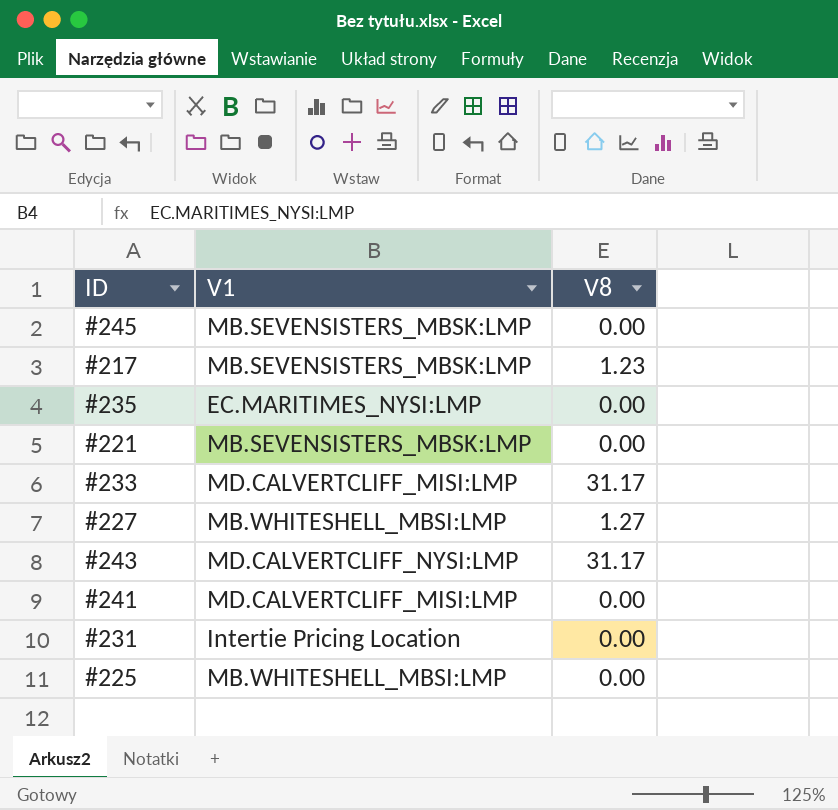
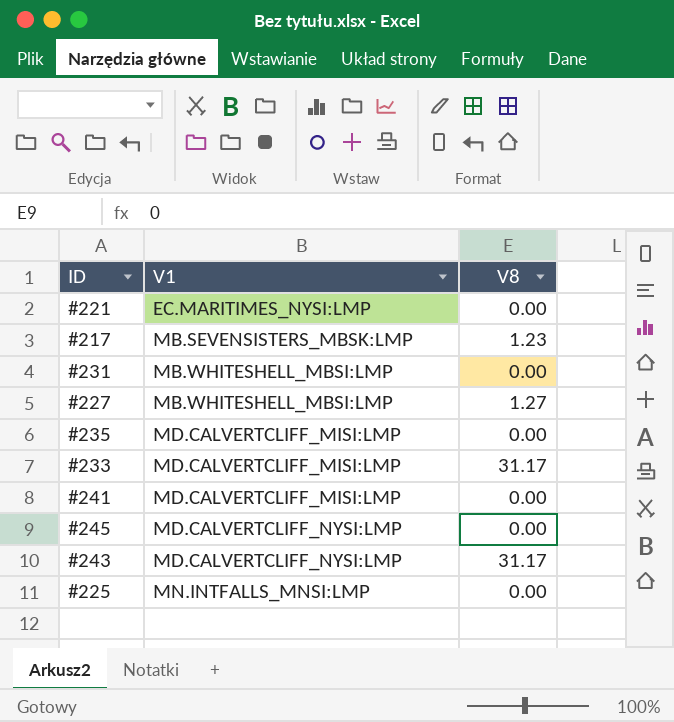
row order: none -> V1 ascending
#221 | V1: MB.SEVENSISTERS_MBSK:LMP -> EC.MARITIMES_NYSI:LMP
#231 | V1: Intertie Pricing Location -> MB.WHITESHELL_MBSI:LMP
#235 | V1: EC.MARITIMES_NYSI:LMP -> MD.CALVERTCLIFF_MISI:LMP
#245 | V1: MB.SEVENSISTERS_MBSK:LMP -> MD.CALVERTCLIFF_NYSI:LMP
#225 | V1: MB.WHITESHELL_MBSI:LMP -> MN.INTFALLS_MNSI:LMP

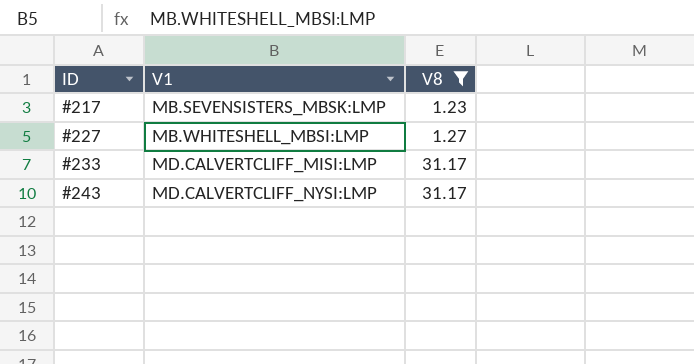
filter: none -> V8 != 0.00

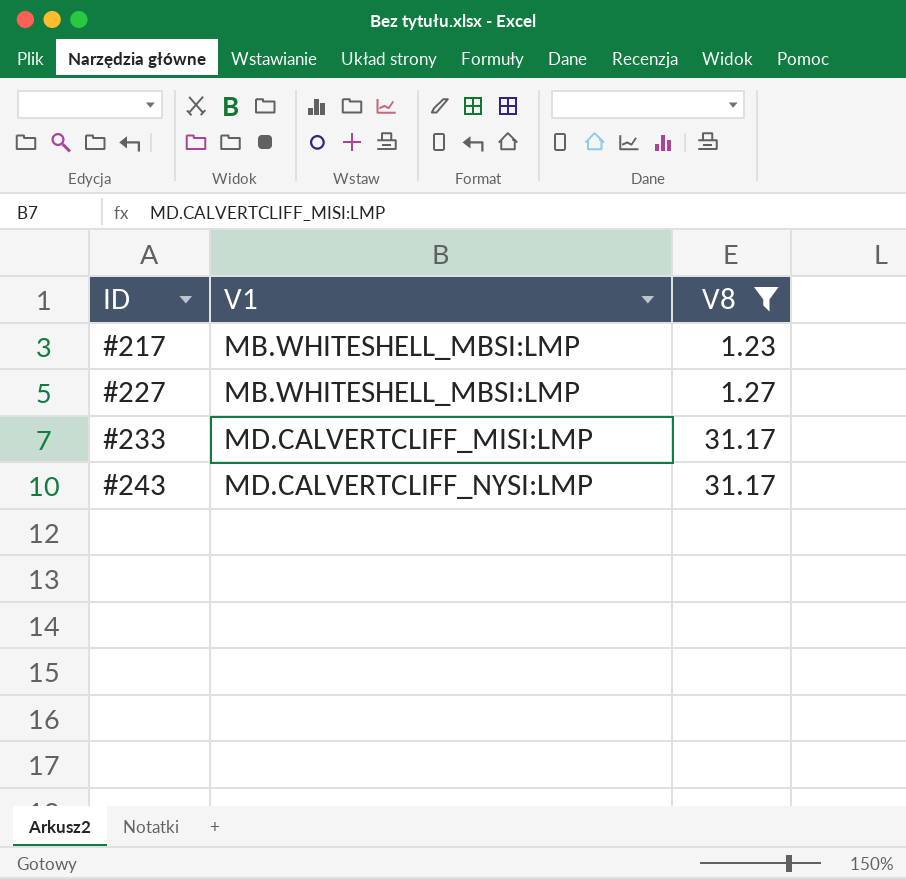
#217 | V1: MB.SEVENSISTERS_MBSK:LMP -> MB.WHITESHELL_MBSI:LMP

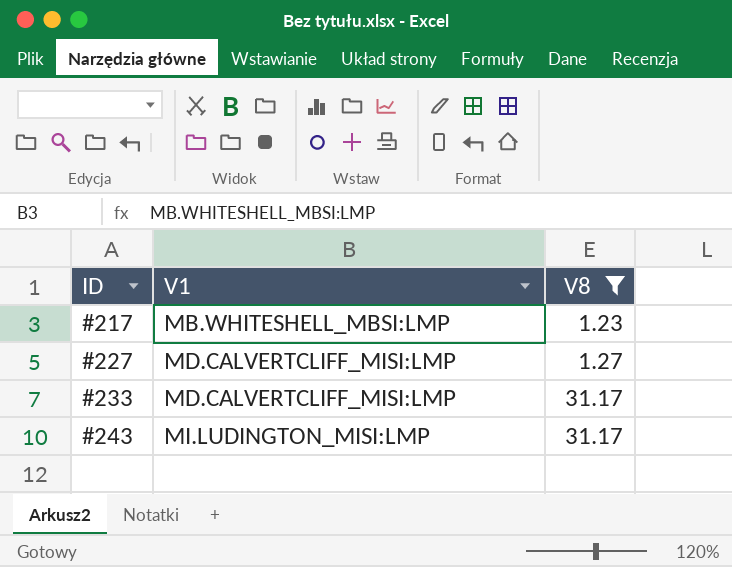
#227 | V1: MB.WHITESHELL_MBSI:LMP -> MD.CALVERTCLIFF_MISI:LMP
#243 | V1: MD.CALVERTCLIFF_NYSI:LMP -> MI.LUDINGTON_MISI:LMP

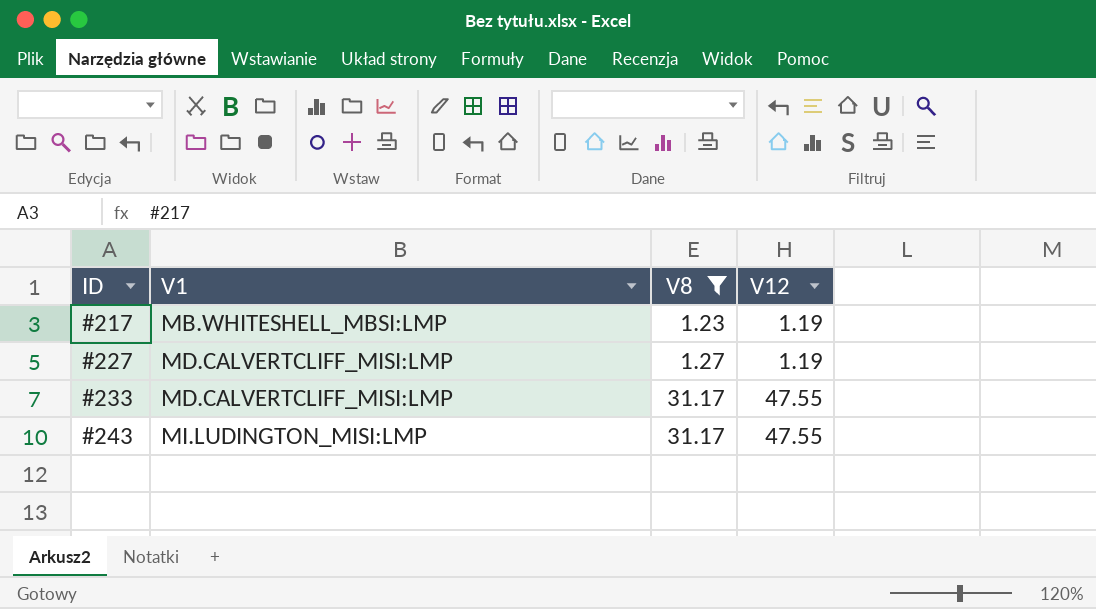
column V12 | position: none -> 4

